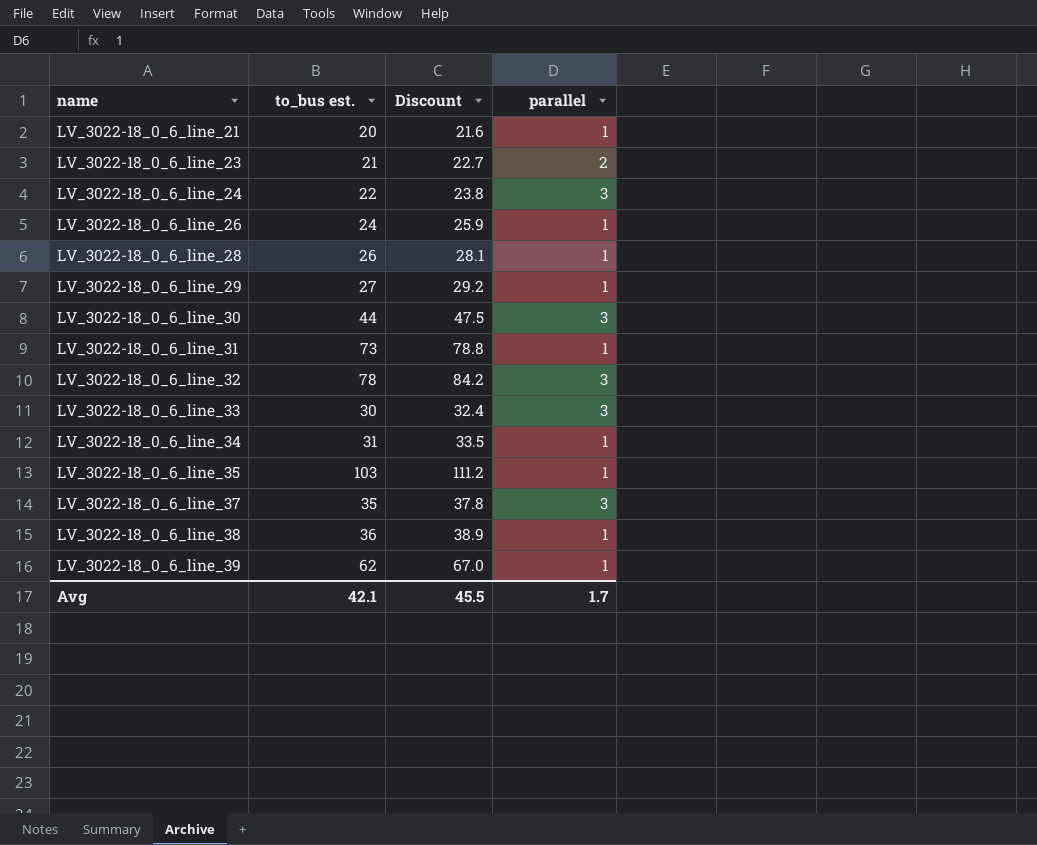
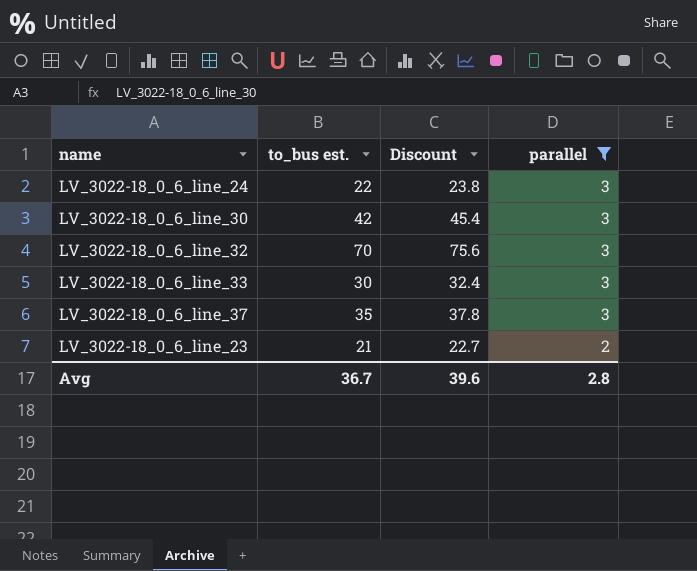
filter: none -> parallel != 1
row order: name ascending -> parallel descending
LV_3022-18_0_6_line_30 | to_bus est.: 44 -> 42
LV_3022-18_0_6_line_30 | Discount: 47.5 -> 45.4
LV_3022-18_0_6_line_32 | to_bus est.: 78 -> 70
LV_3022-18_0_6_line_32 | Discount: 84.2 -> 75.6
Avg | to_bus est.: 42.1 -> 36.7
Avg | Discount: 45.5 -> 39.6
Avg | parallel: 1.7 -> 2.8

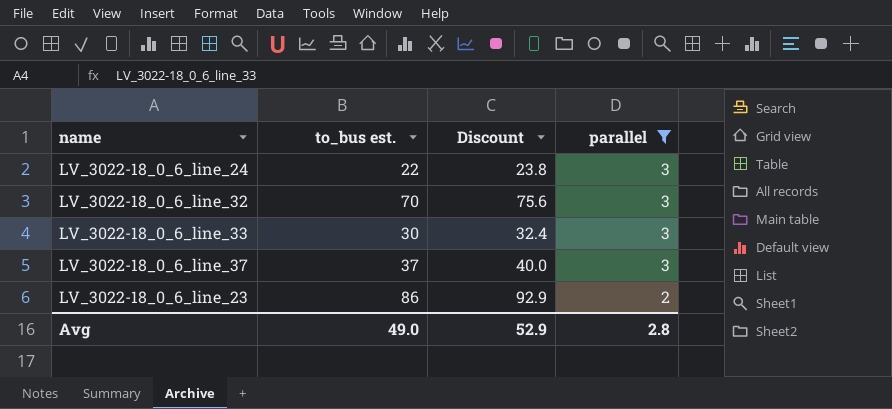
row LV_3022-18_0_6_line_30: 42 | 45.4 | 3 -> none
LV_3022-18_0_6_line_37 | to_bus est.: 35 -> 37
LV_3022-18_0_6_line_37 | Discount: 37.8 -> 40.0
LV_3022-18_0_6_line_23 | to_bus est.: 21 -> 86
LV_3022-18_0_6_line_23 | Discount: 22.7 -> 92.9
Avg | to_bus est.: 36.7 -> 49.0
Avg | Discount: 39.6 -> 52.9

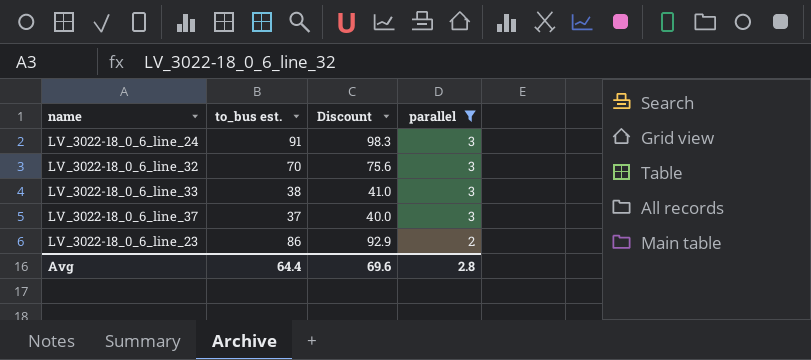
LV_3022-18_0_6_line_24 | to_bus est.: 22 -> 91
LV_3022-18_0_6_line_24 | Discount: 23.8 -> 98.3
LV_3022-18_0_6_line_33 | to_bus est.: 30 -> 38
LV_3022-18_0_6_line_33 | Discount: 32.4 -> 41.0
Avg | to_bus est.: 49.0 -> 64.4
Avg | Discount: 52.9 -> 69.6

